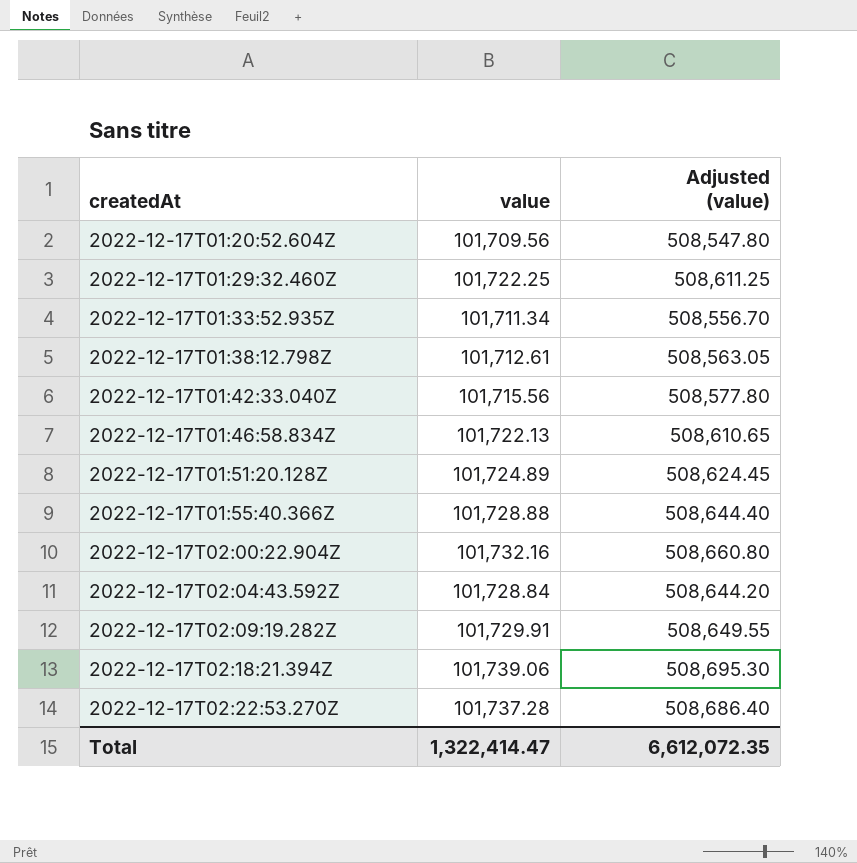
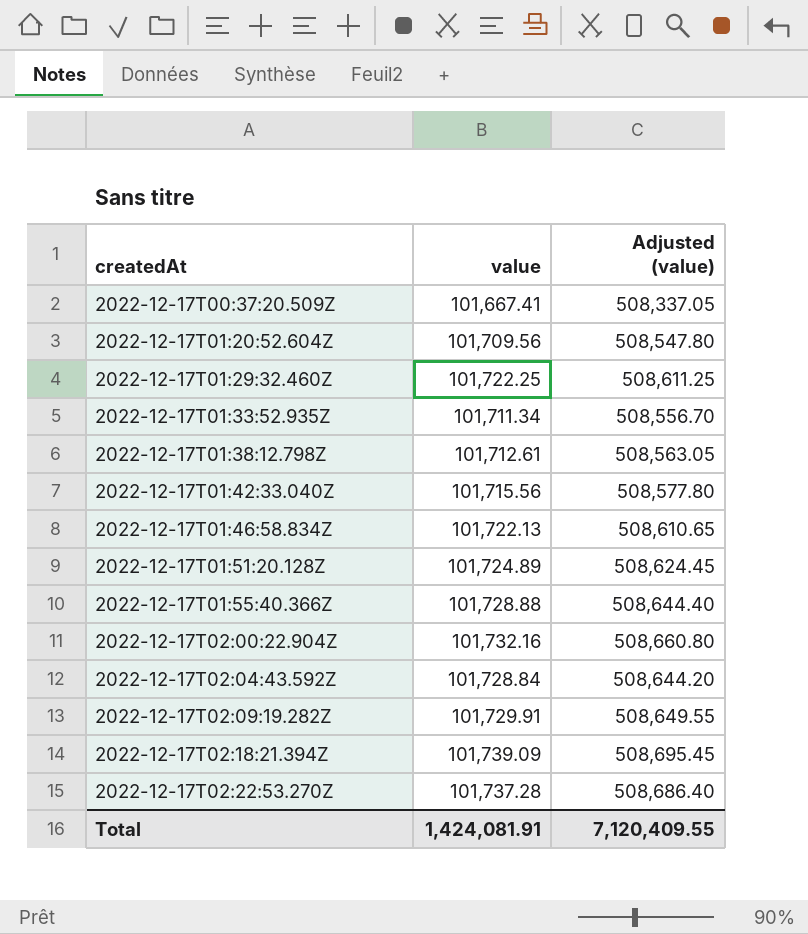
row 2022-12-17T00:37:20.509Z: none -> 101,667.41 | 508,337.05
2022-12-17T02:18:21.394Z | value: 101,739.06 -> 101,739.09
2022-12-17T02:18:21.394Z | Adjusted (value): 508,695.30 -> 508,695.45
Total | value: 1,322,414.47 -> 1,424,081.91
Total | Adjusted (value): 6,612,072.35 -> 7,120,409.55

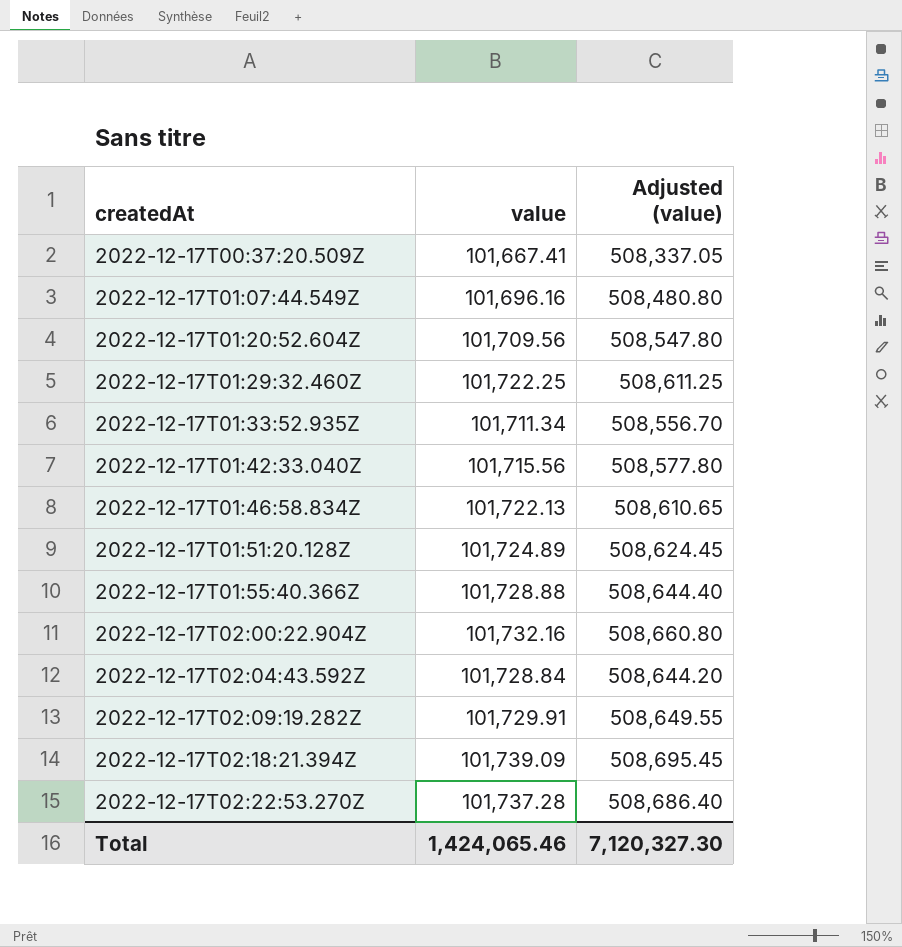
row 2022-12-17T01:38:12.798Z: 101,712.61 | 508,563.05 -> none
row 2022-12-17T01:07:44.549Z: none -> 101,696.16 | 508,480.80
Total | value: 1,424,081.91 -> 1,424,065.46
Total | Adjusted (value): 7,120,409.55 -> 7,120,327.30

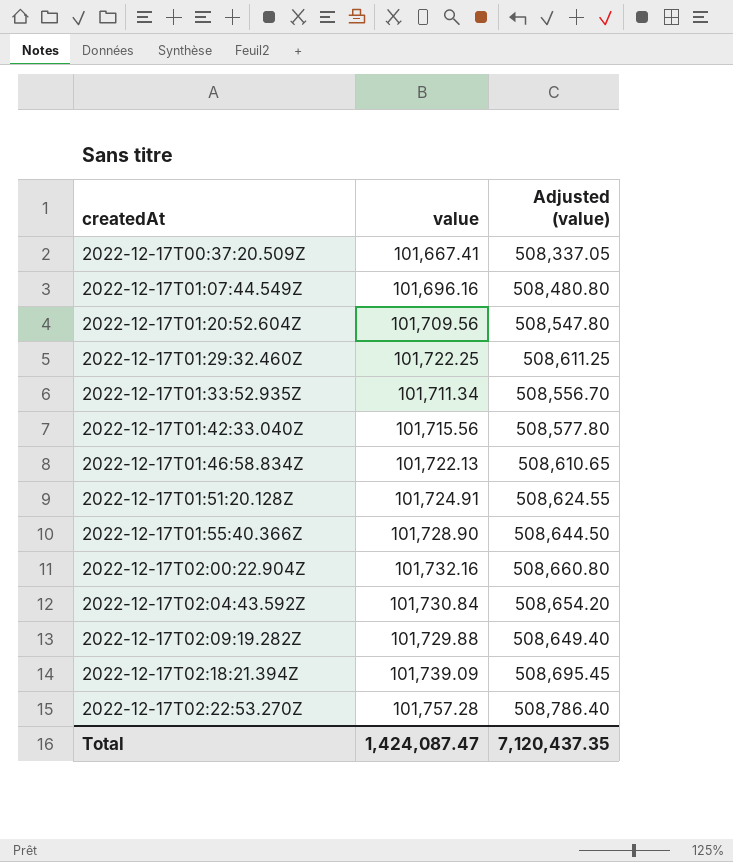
2022-12-17T01:51:20.128Z | value: 101,724.89 -> 101,724.91
2022-12-17T01:51:20.128Z | Adjusted (value): 508,624.45 -> 508,624.55
2022-12-17T01:55:40.366Z | value: 101,728.88 -> 101,728.90
2022-12-17T01:55:40.366Z | Adjusted (value): 508,644.40 -> 508,644.50
2022-12-17T02:04:43.592Z | value: 101,728.84 -> 101,730.84
2022-12-17T02:04:43.592Z | Adjusted (value): 508,644.20 -> 508,654.20
2022-12-17T02:09:19.282Z | value: 101,729.91 -> 101,729.88
2022-12-17T02:09:19.282Z | Adjusted (value): 508,649.55 -> 508,649.40
2022-12-17T02:22:53.270Z | value: 101,737.28 -> 101,757.28
2022-12-17T02:22:53.270Z | Adjusted (value): 508,686.40 -> 508,786.40
Total | value: 1,424,065.46 -> 1,424,087.47
Total | Adjusted (value): 7,120,327.30 -> 7,120,437.35

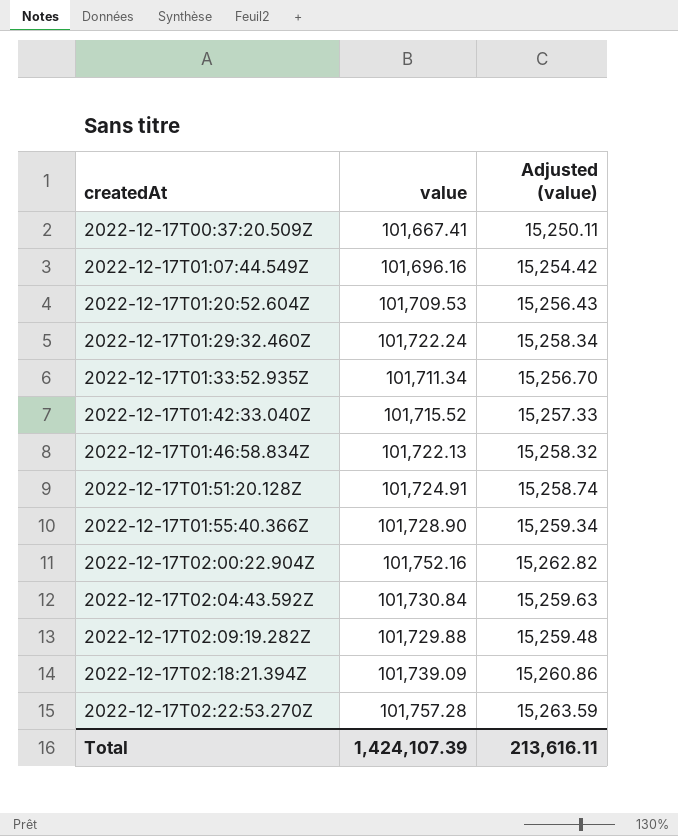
column Adjusted (value) | formula: [value] * 5 -> [value] * 0.15
2022-12-17T01:20:52.604Z | value: 101,709.56 -> 101,709.53
2022-12-17T01:29:32.460Z | value: 101,722.25 -> 101,722.24
2022-12-17T01:42:33.040Z | value: 101,715.56 -> 101,715.52
2022-12-17T02:00:22.904Z | value: 101,732.16 -> 101,752.16
Total | value: 1,424,087.47 -> 1,424,107.39
Total | Adjusted (value): 7,120,437.35 -> 213,616.11

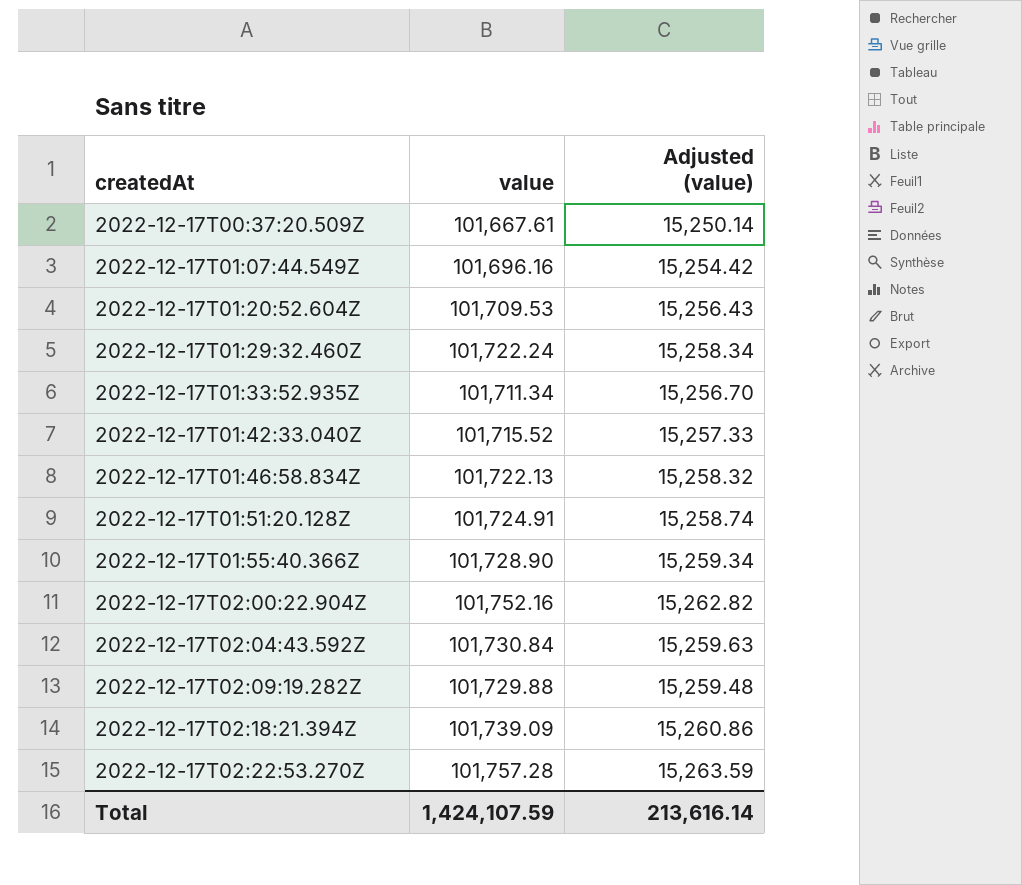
2022-12-17T00:37:20.509Z | value: 101,667.41 -> 101,667.61
2022-12-17T00:37:20.509Z | Adjusted (value): 15,250.11 -> 15,250.14
Total | value: 1,424,107.39 -> 1,424,107.59
Total | Adjusted (value): 213,616.11 -> 213,616.14

